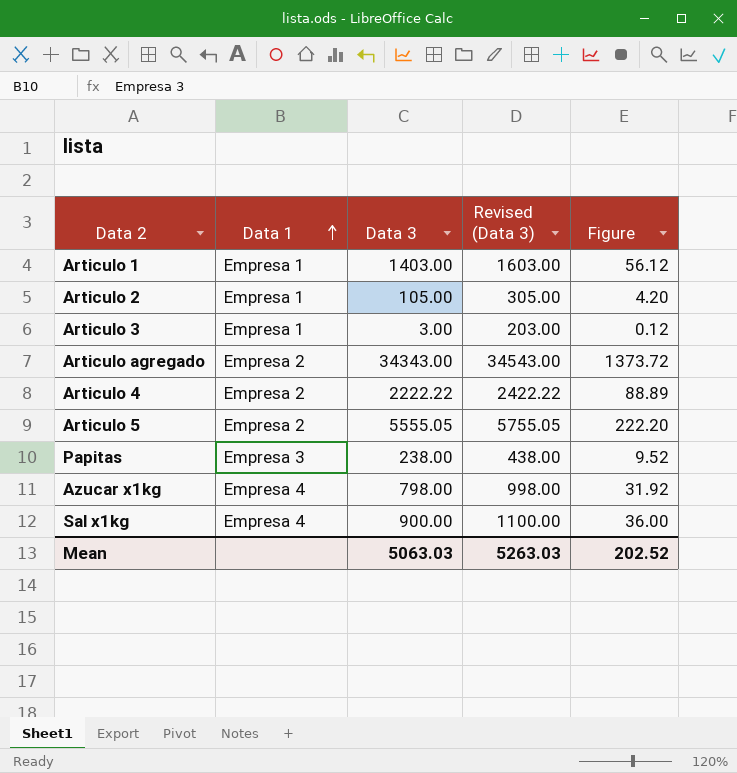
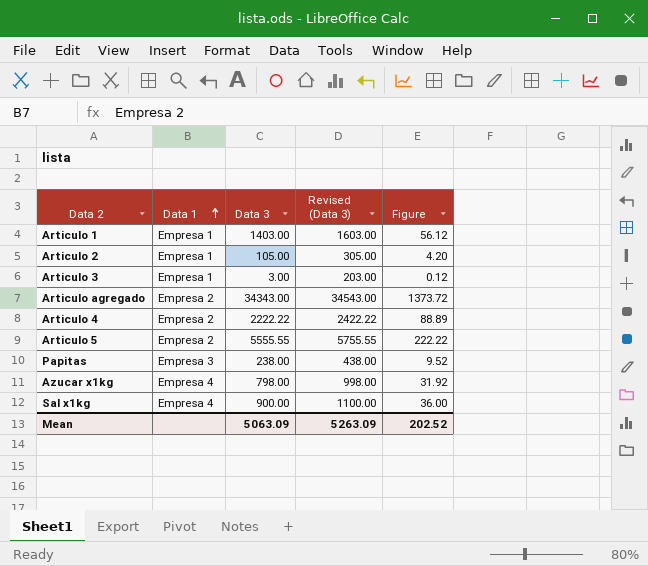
Articulo 5 | Data 3: 5555.05 -> 5555.55
Articulo 5 | Revised (Data 3): 5755.05 -> 5755.55
Articulo 5 | Figure: 222.20 -> 222.22
Mean | Data 3: 5063.03 -> 5063.09
Mean | Revised (Data 3): 5263.03 -> 5263.09

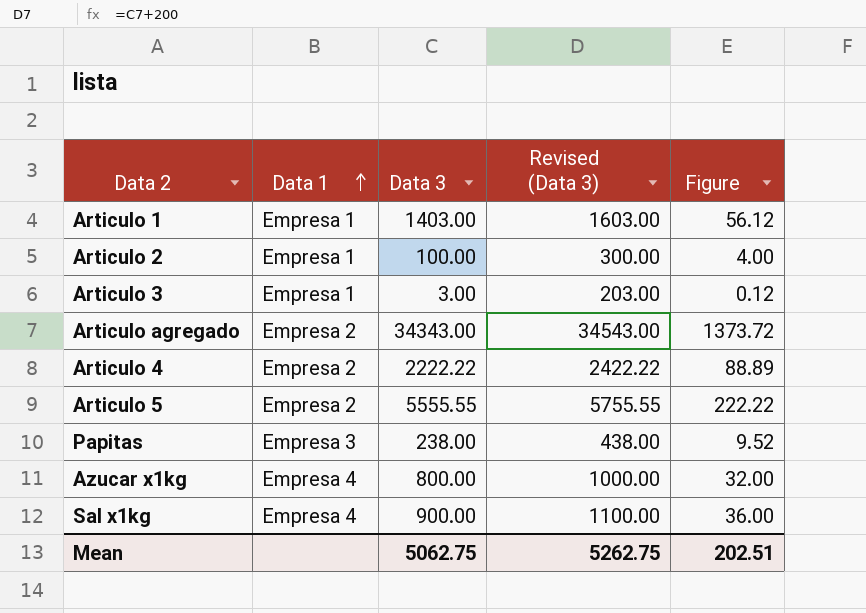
Articulo 2 | Data 3: 105.00 -> 100.00
Articulo 2 | Revised (Data 3): 305.00 -> 300.00
Articulo 2 | Figure: 4.20 -> 4.00
Azucar x1kg | Data 3: 798.00 -> 800.00
Azucar x1kg | Revised (Data 3): 998.00 -> 1000.00
Azucar x1kg | Figure: 31.92 -> 32.00
Mean | Data 3: 5063.09 -> 5062.75
Mean | Revised (Data 3): 5263.09 -> 5262.75
Mean | Figure: 202.52 -> 202.51

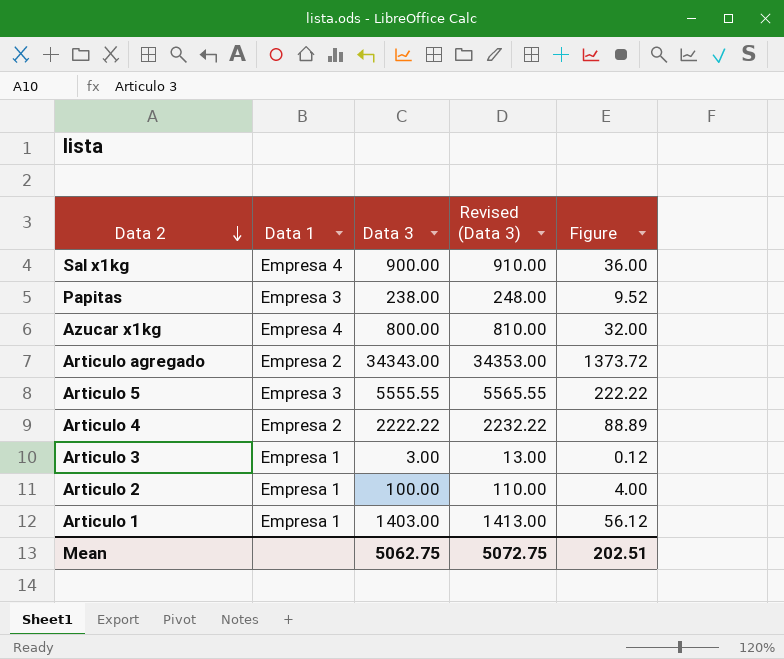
row order: Data 1 ascending -> Data 2 descending
column Revised (Data 3) | formula: [Data 3] + 200 -> [Data 3] + 10
Articulo 5 | Data 1: Empresa 2 -> Empresa 3
Mean | Revised (Data 3): 5262.75 -> 5072.75

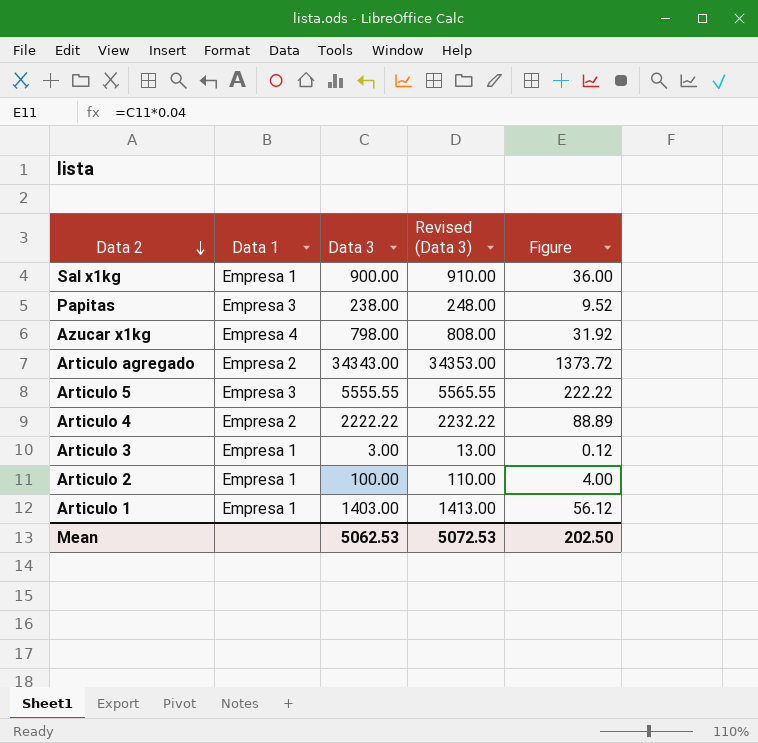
Sal x1kg | Data 1: Empresa 4 -> Empresa 1
Azucar x1kg | Data 3: 800.00 -> 798.00
Azucar x1kg | Revised (Data 3): 810.00 -> 808.00
Azucar x1kg | Figure: 32.00 -> 31.92
Mean | Data 3: 5062.75 -> 5062.53
Mean | Revised (Data 3): 5072.75 -> 5072.53
Mean | Figure: 202.51 -> 202.50

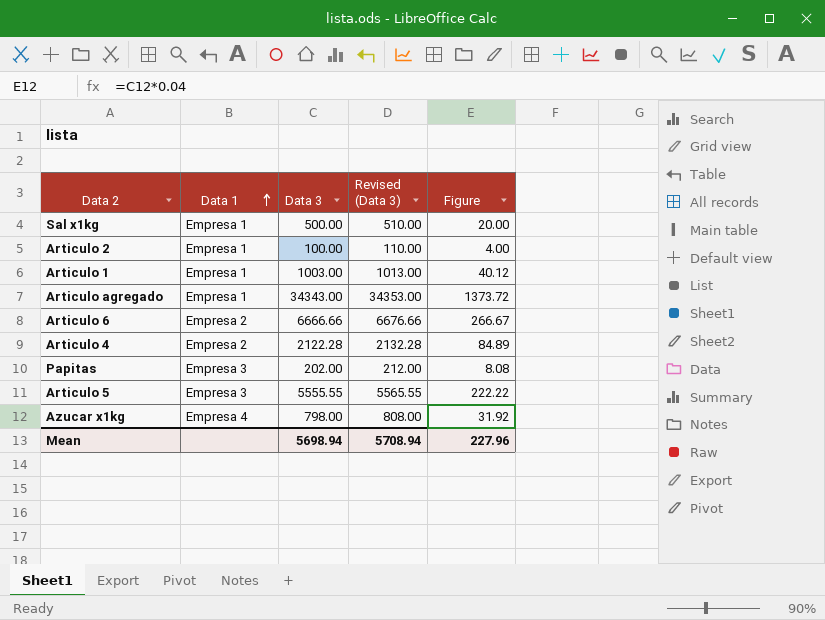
row order: Data 2 descending -> Data 1 ascending
row Articulo 3: Empresa 1 | 3.00 | 13.00 | 0.12 -> none
Sal x1kg | Data 3: 900.00 -> 500.00
Sal x1kg | Revised (Data 3): 910.00 -> 510.00
Sal x1kg | Figure: 36.00 -> 20.00
Articulo 1 | Data 3: 1403.00 -> 1003.00
Articulo 1 | Revised (Data 3): 1413.00 -> 1013.00
Articulo 1 | Figure: 56.12 -> 40.12
Articulo agregado | Data 1: Empresa 2 -> Empresa 1
row Articulo 6: none -> Empresa 2 | 6666.66 | 6676.66 | 266.67
Articulo 4 | Data 3: 2222.22 -> 2122.28
Articulo 4 | Revised (Data 3): 2232.22 -> 2132.28
Articulo 4 | Figure: 88.89 -> 84.89
Papitas | Data 3: 238.00 -> 202.00
Papitas | Revised (Data 3): 248.00 -> 212.00
Papitas | Figure: 9.52 -> 8.08
Mean | Data 3: 5062.53 -> 5698.94
Mean | Revised (Data 3): 5072.53 -> 5708.94
Mean | Figure: 202.50 -> 227.96

